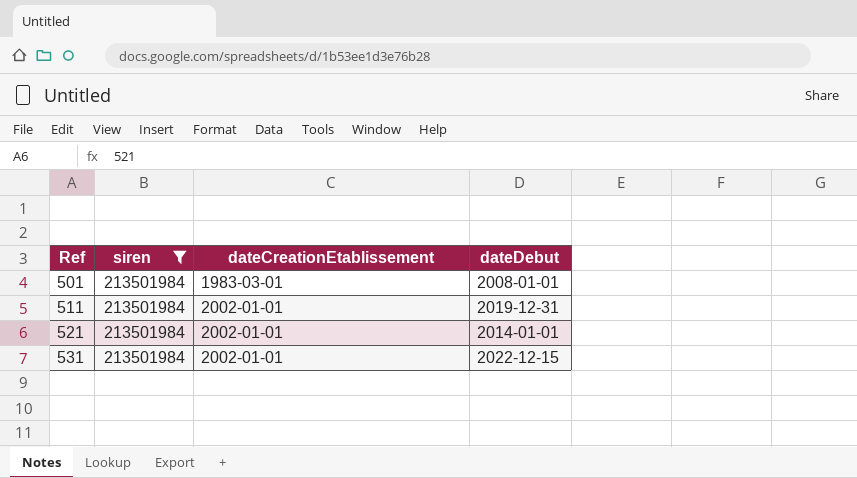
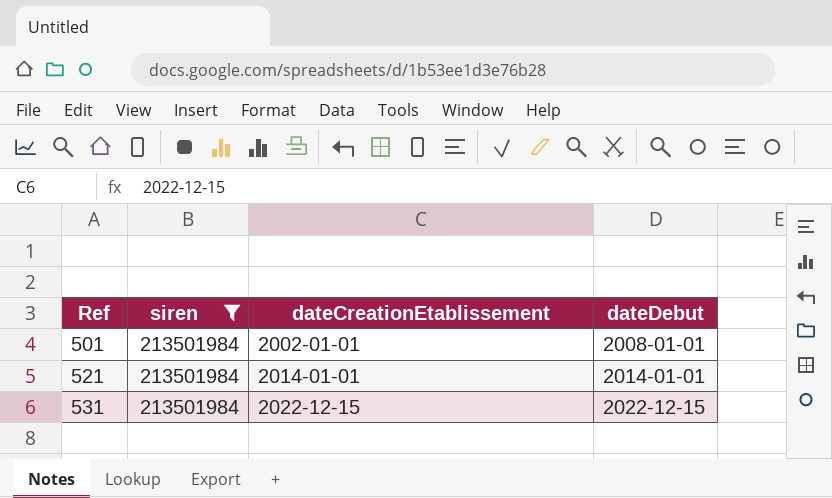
row 511: 213501984 | 2002-01-01 | 2019-12-31 -> none
501 | dateCreationEtablissement: 1983-03-01 -> 2002-01-01
521 | dateCreationEtablissement: 2002-01-01 -> 2014-01-01
531 | dateCreationEtablissement: 2002-01-01 -> 2022-12-15

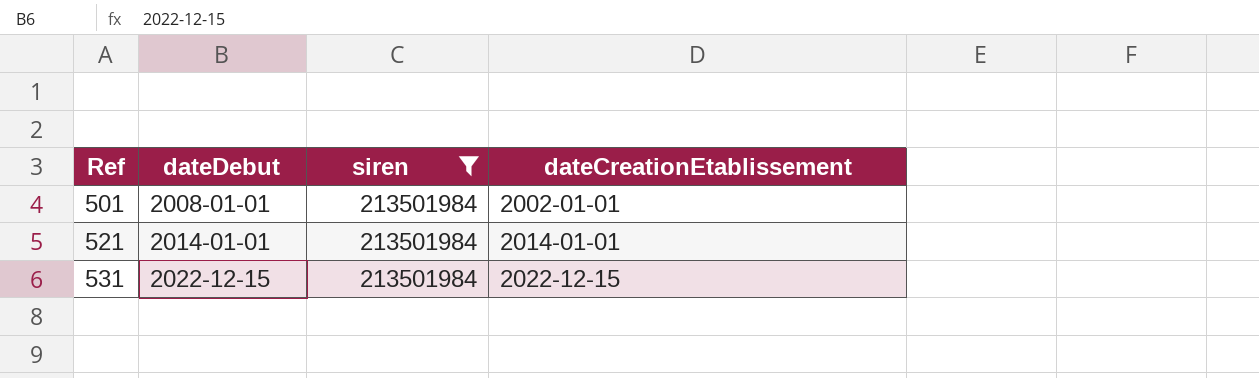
column dateDebut | position: 4 -> 2

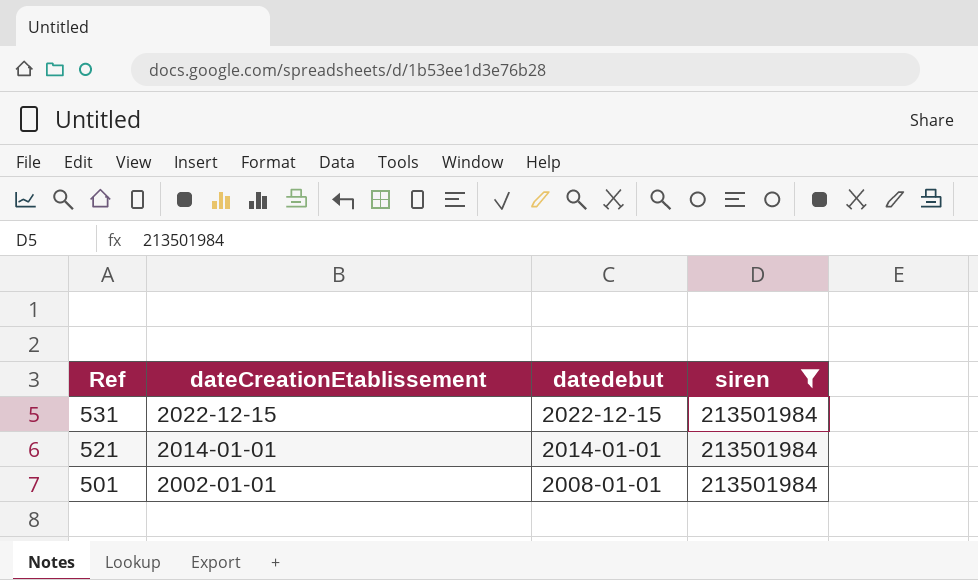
row order: Ref ascending -> Ref descending
column dateCreationEtablissement | position: 4 -> 2
column name: dateDebut -> datedebut

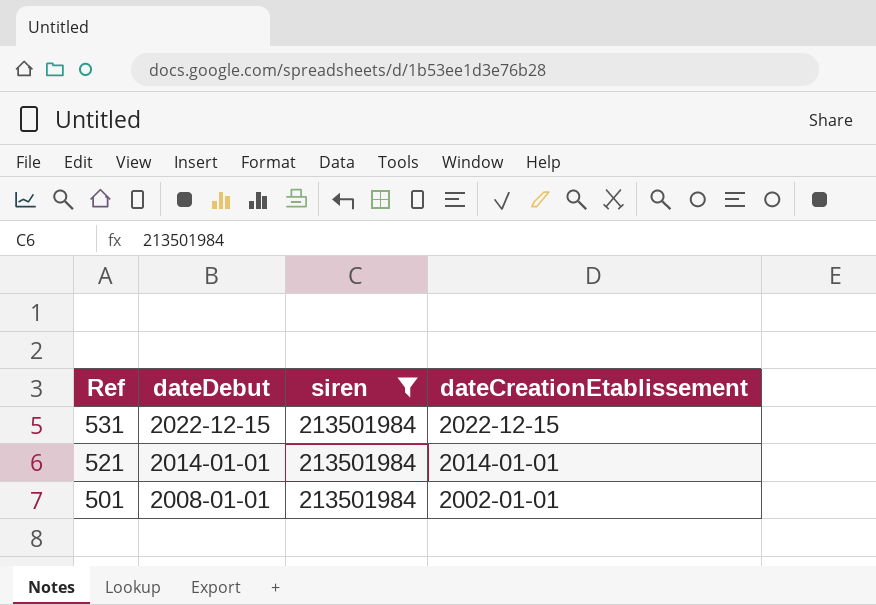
column name: datedebut -> dateDebut
column dateCreationEtablissement | position: 2 -> 4

